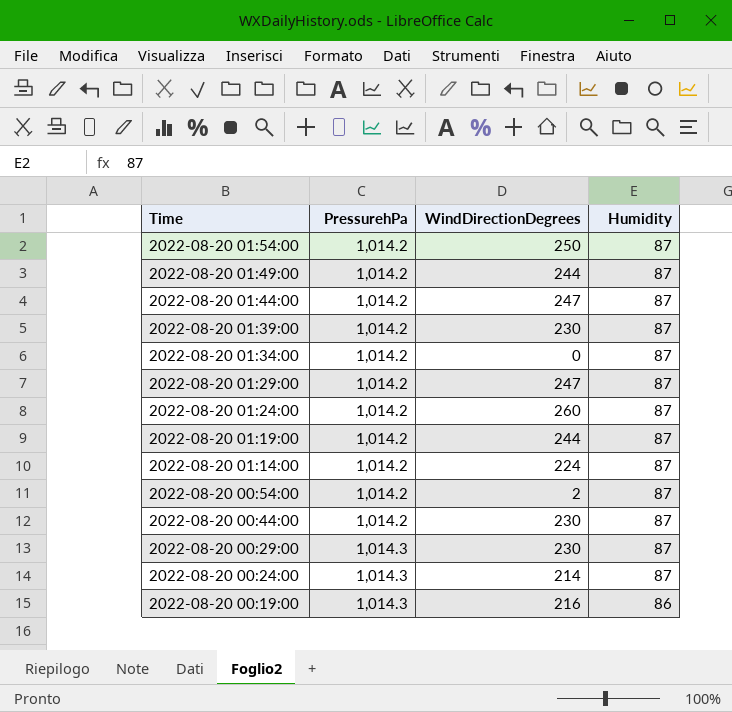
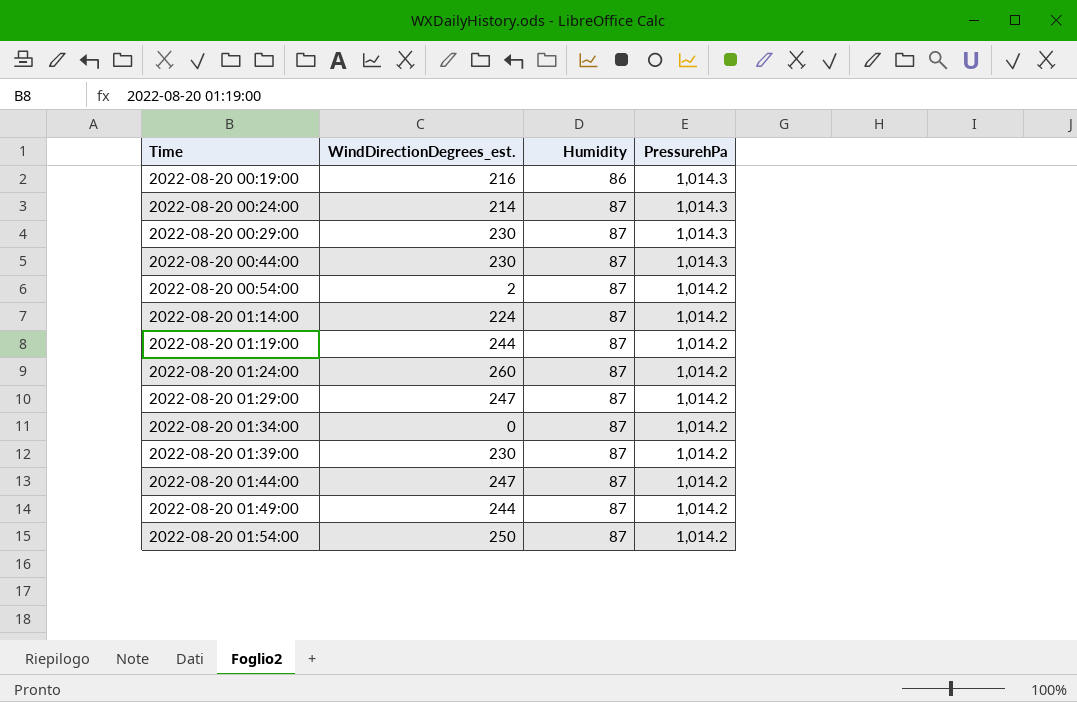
row order: Time descending -> Time ascending
column name: WindDirectionDegrees -> WindDirectionDegrees_est.
column PressurehPa | position: 2 -> 4
2022-08-20 00:44:00 | PressurehPa: 1,014.2 -> 1,014.3

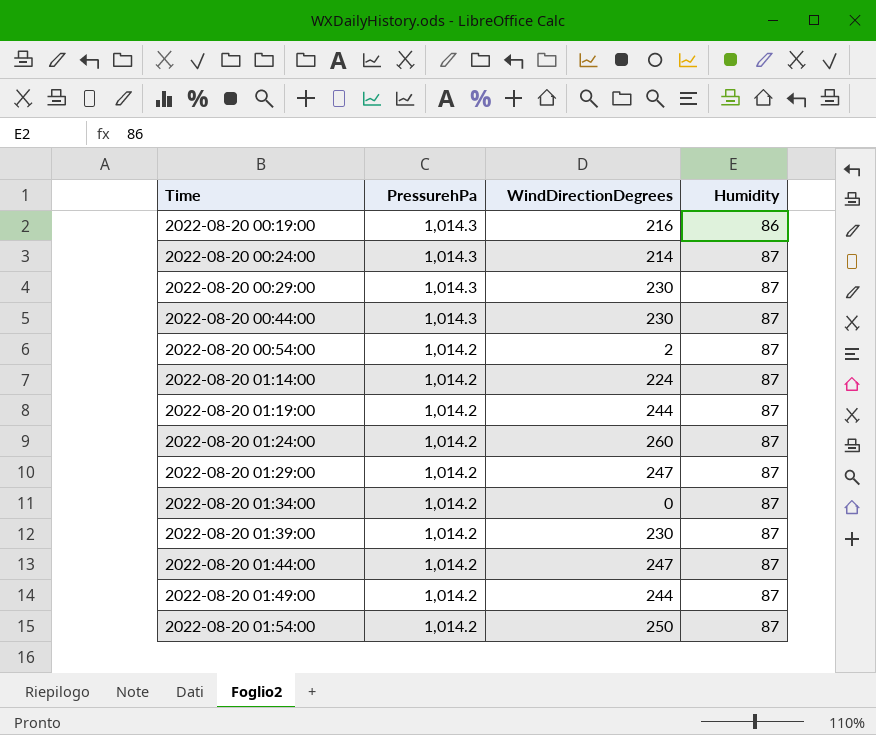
column PressurehPa | position: 4 -> 2
column name: WindDirectionDegrees_est. -> WindDirectionDegrees

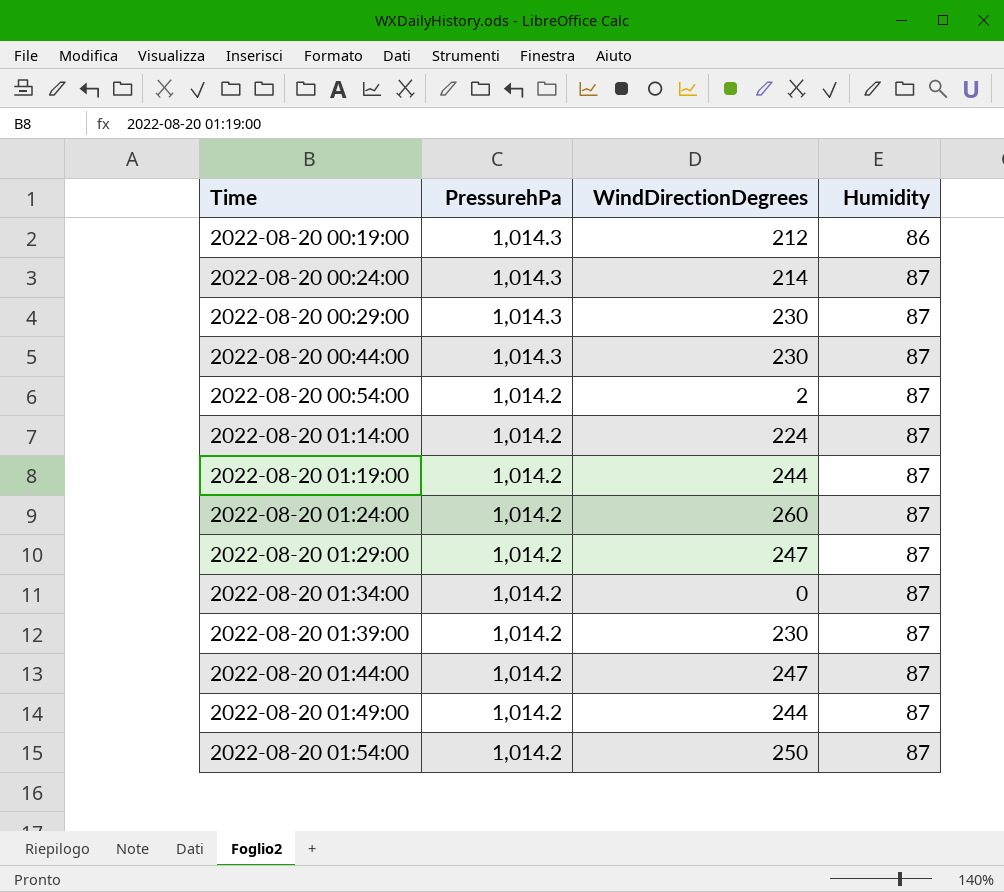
2022-08-20 00:19:00 | WindDirectionDegrees: 216 -> 212

